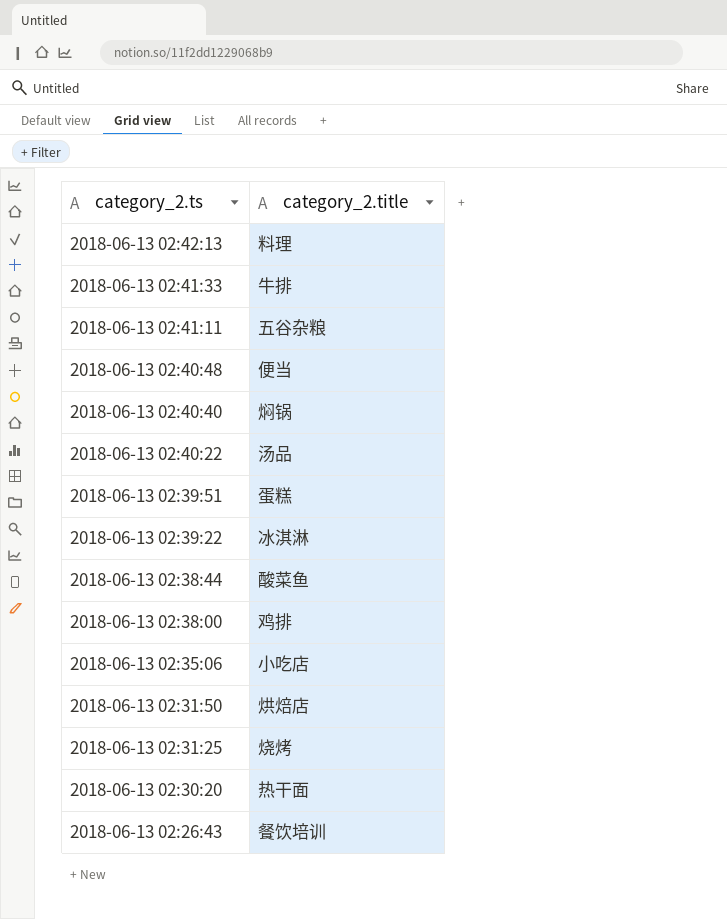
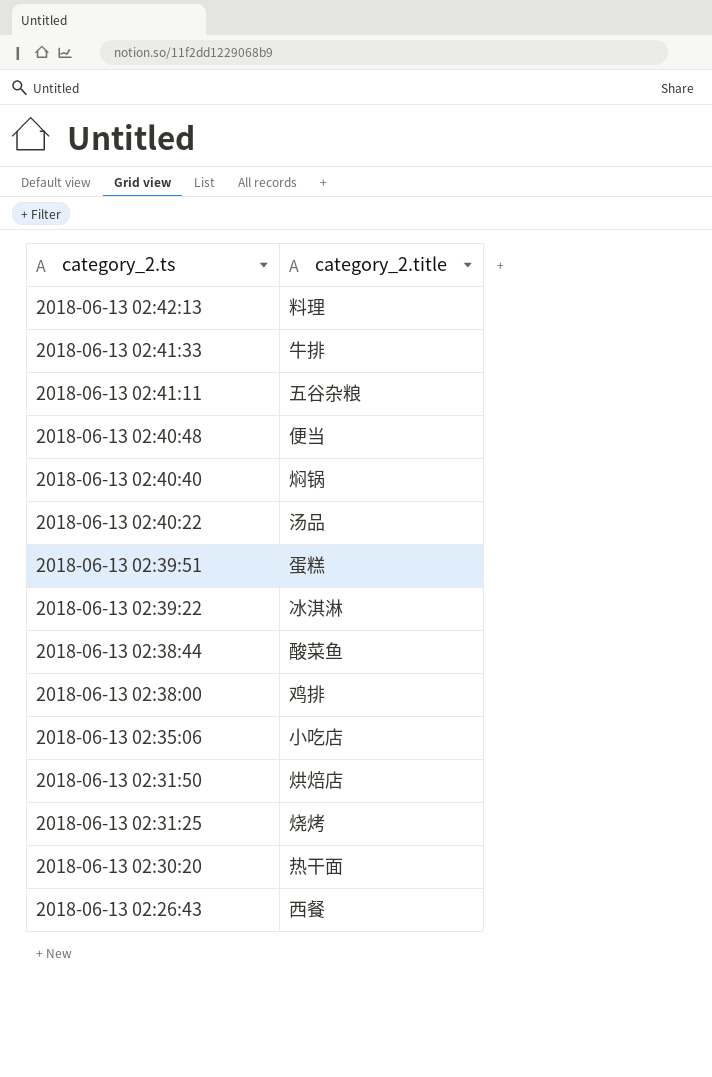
2018-06-13 02:26:43 | category_2.title: 餐饮培训 -> 西餐

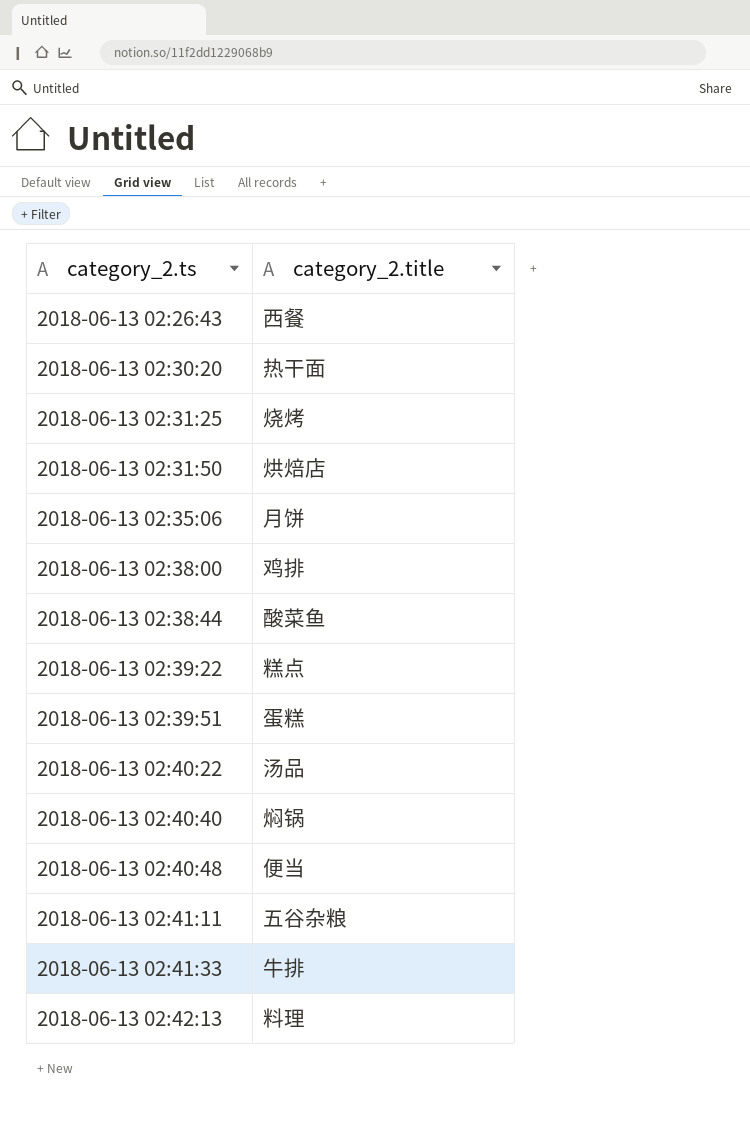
row order: category_2.ts descending -> category_2.ts ascending
2018-06-13 02:35:06 | category_2.title: 小吃店 -> 月饼
2018-06-13 02:39:22 | category_2.title: 冰淇淋 -> 糕点

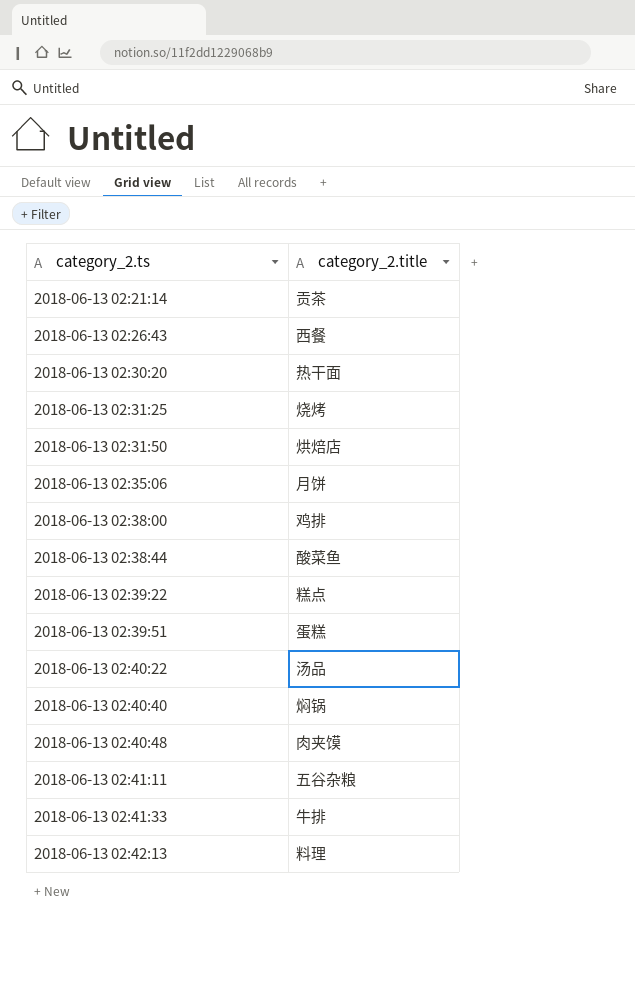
row 2018-06-13 02:21:14: none -> 贡茶
2018-06-13 02:40:48 | category_2.title: 便当 -> 肉夹馍

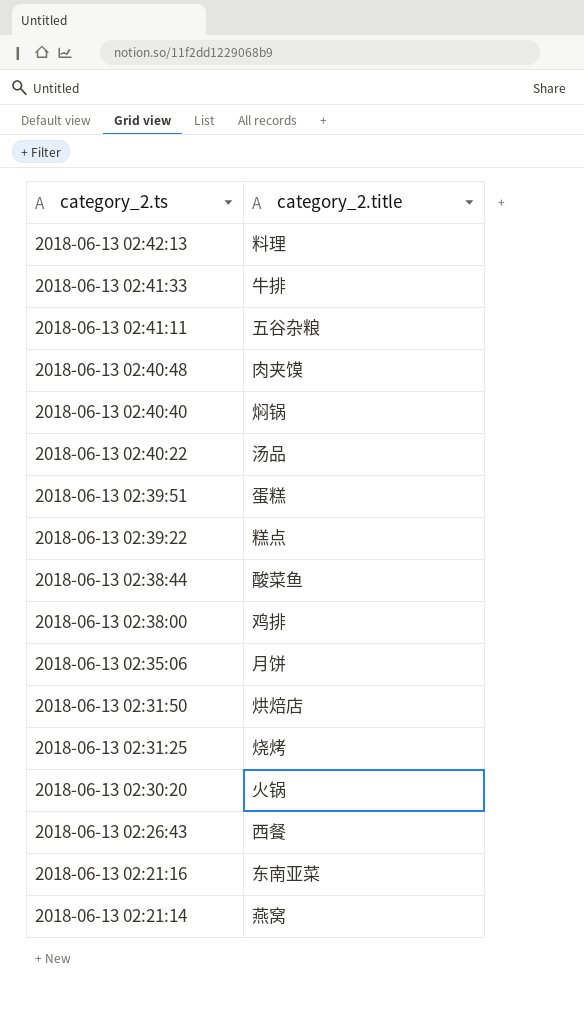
row order: category_2.ts ascending -> category_2.ts descending
2018-06-13 02:30:20 | category_2.title: 热干面 -> 火锅
row 2018-06-13 02:21:16: none -> 东南亚菜
2018-06-13 02:21:14 | category_2.title: 贡茶 -> 燕窝

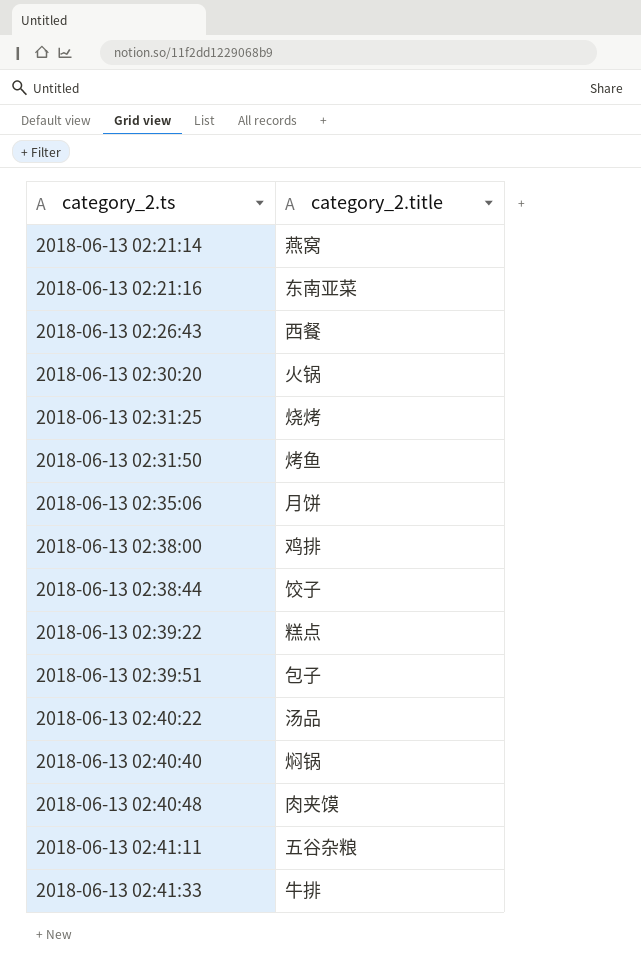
row order: category_2.ts descending -> category_2.ts ascending
row 2018-06-13 02:42:13: 料理 -> none
2018-06-13 02:31:50 | category_2.title: 烘焙店 -> 烤鱼
2018-06-13 02:38:44 | category_2.title: 酸菜鱼 -> 饺子
2018-06-13 02:39:51 | category_2.title: 蛋糕 -> 包子

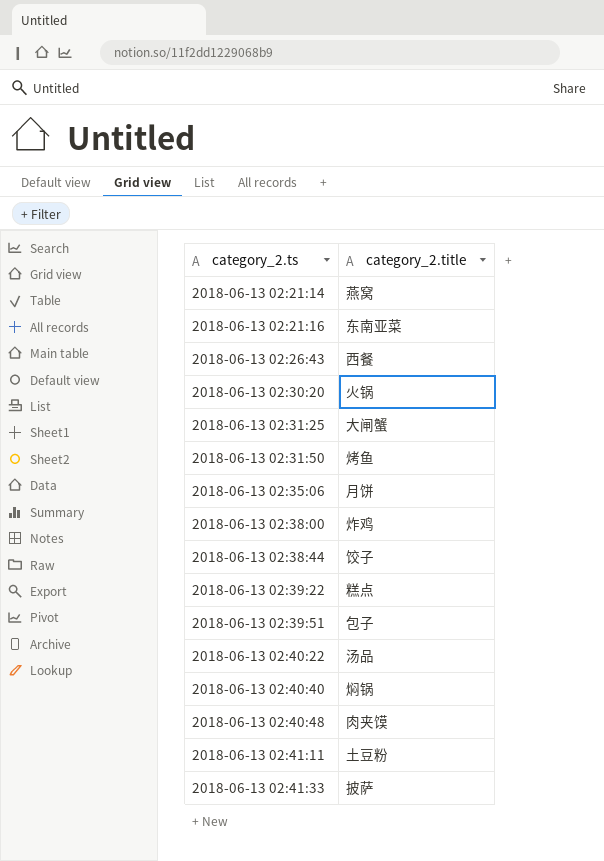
2018-06-13 02:31:25 | category_2.title: 烧烤 -> 大闸蟹
2018-06-13 02:38:00 | category_2.title: 鸡排 -> 炸鸡
2018-06-13 02:41:11 | category_2.title: 五谷杂粮 -> 土豆粉
2018-06-13 02:41:33 | category_2.title: 牛排 -> 披萨

